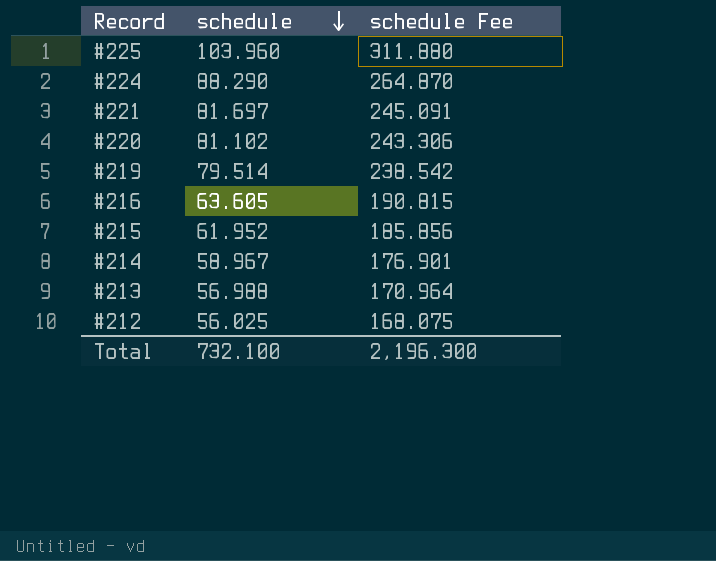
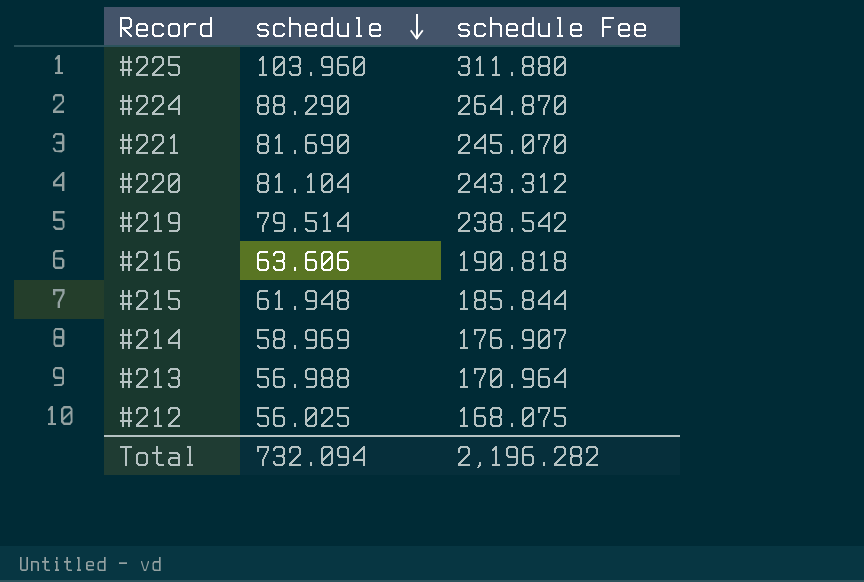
#221 | schedule: 81.697 -> 81.690
#221 | schedule Fee: 245.091 -> 245.070
#220 | schedule: 81.102 -> 81.104
#220 | schedule Fee: 243.306 -> 243.312
#216 | schedule: 63.605 -> 63.606
#216 | schedule Fee: 190.815 -> 190.818
#215 | schedule: 61.952 -> 61.948
#215 | schedule Fee: 185.856 -> 185.844
#214 | schedule: 58.967 -> 58.969
#214 | schedule Fee: 176.901 -> 176.907
Total | schedule: 732.100 -> 732.094
Total | schedule Fee: 2,196.300 -> 2,196.282

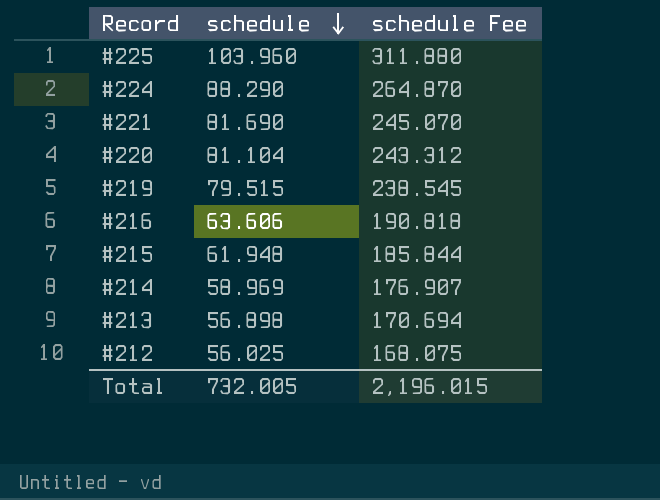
#219 | schedule: 79.514 -> 79.515
#219 | schedule Fee: 238.542 -> 238.545
#213 | schedule: 56.988 -> 56.898
#213 | schedule Fee: 170.964 -> 170.694
Total | schedule: 732.094 -> 732.005
Total | schedule Fee: 2,196.282 -> 2,196.015

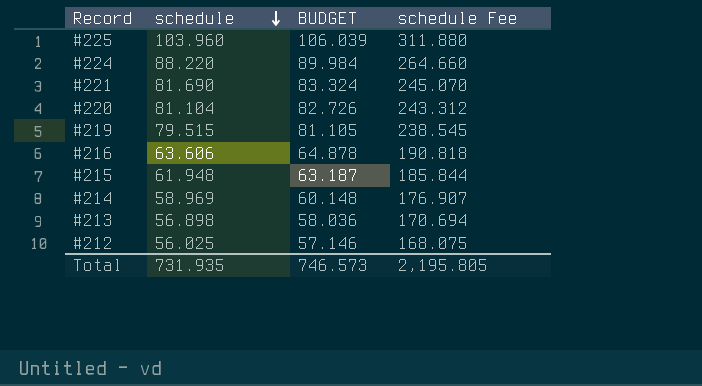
column BUDGET | formula: none -> [schedule] * 1.02
#224 | schedule: 88.290 -> 88.220
#224 | schedule Fee: 264.870 -> 264.660
Total | schedule: 732.005 -> 731.935
Total | schedule Fee: 2,196.015 -> 2,195.805

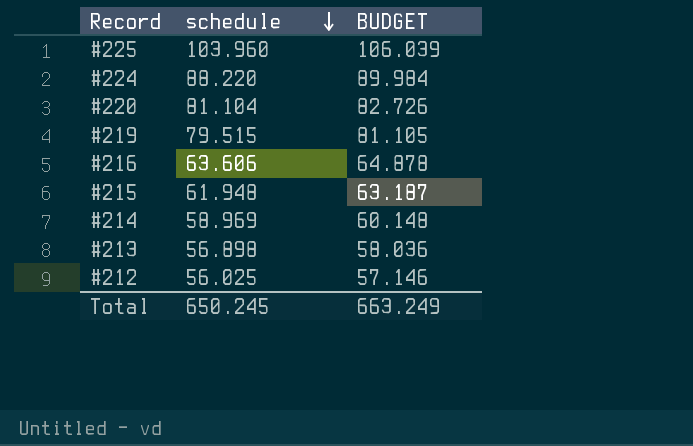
column schedule Fee | formula: [schedule] * 3 -> none
row #221: 81.690 | 83.324 | 245.070 -> none
Total | schedule: 731.935 -> 650.245
Total | BUDGET: 746.573 -> 663.249

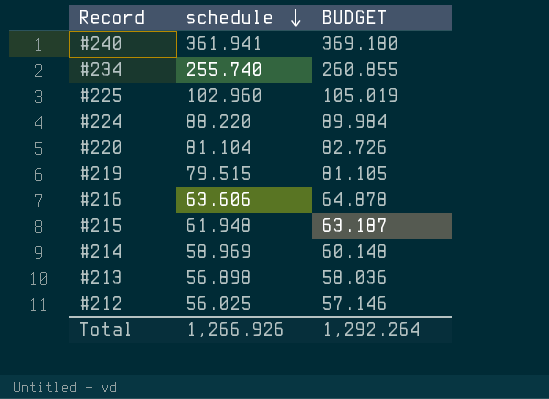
row #240: none -> 361.941 | 369.180
row #234: none -> 255.740 | 260.855
#225 | schedule: 103.960 -> 102.960
#225 | BUDGET: 106.039 -> 105.019
Total | schedule: 650.245 -> 1,266.926
Total | BUDGET: 663.249 -> 1,292.264

